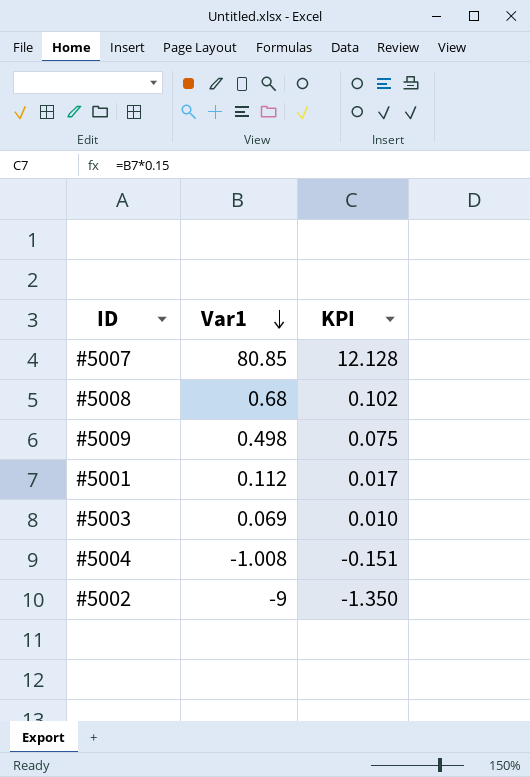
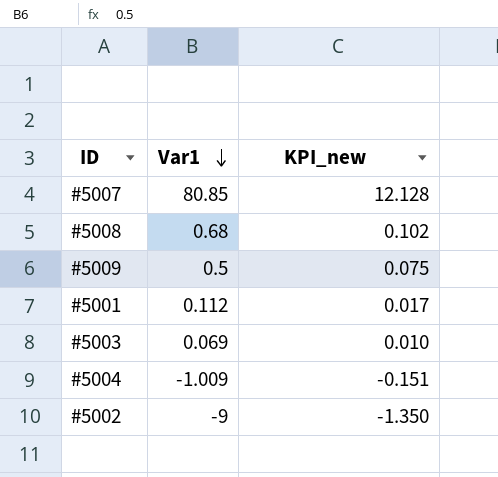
column name: KPI -> KPI_new
#5009 | Var1: 0.498 -> 0.5
#5004 | Var1: -1.008 -> -1.009

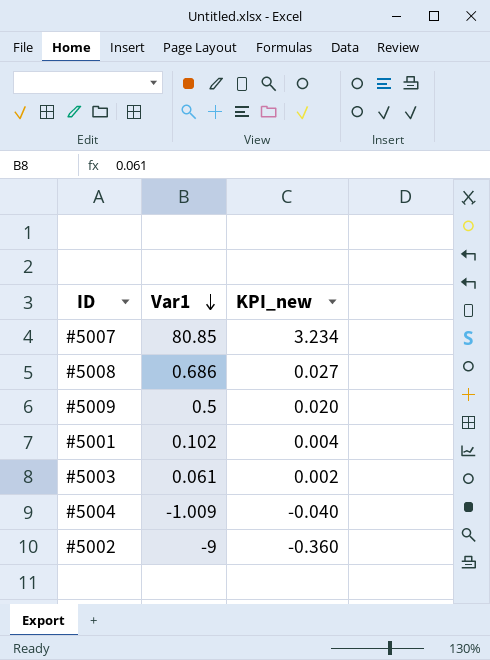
column KPI_new | formula: [Var1] * 0.15 -> [Var1] * 0.04
#5008 | Var1: 0.68 -> 0.686
#5001 | Var1: 0.112 -> 0.102
#5003 | Var1: 0.069 -> 0.061

